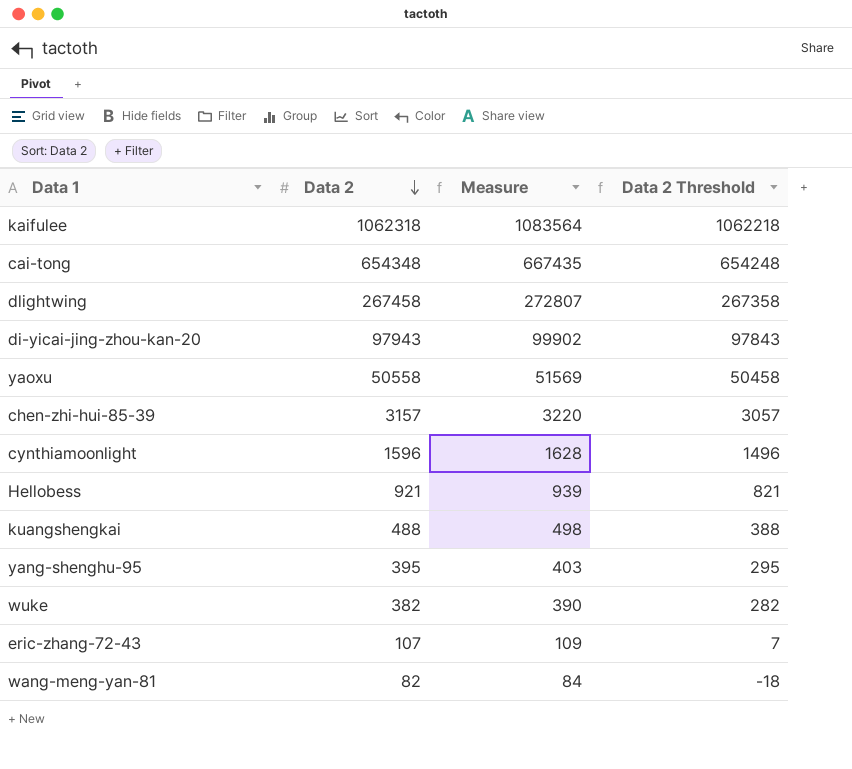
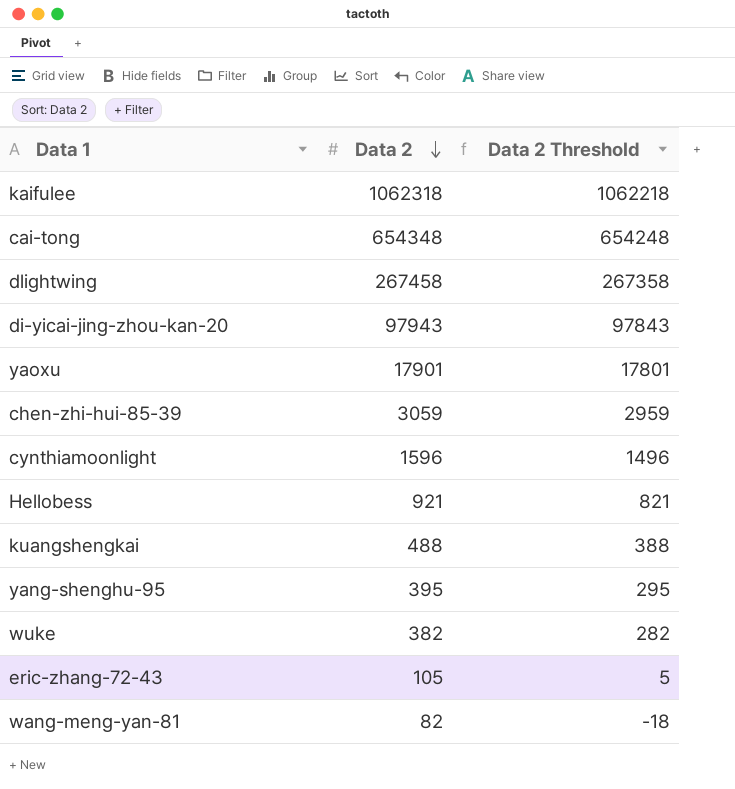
column Measure | formula: [Data 2] * 1.02 -> none
yaoxu | Data 2: 50558 -> 17901
yaoxu | Data 2 Threshold: 50458 -> 17801
chen-zhi-hui-85-39 | Data 2: 3157 -> 3059
chen-zhi-hui-85-39 | Data 2 Threshold: 3057 -> 2959
eric-zhang-72-43 | Data 2: 107 -> 105
eric-zhang-72-43 | Data 2 Threshold: 7 -> 5

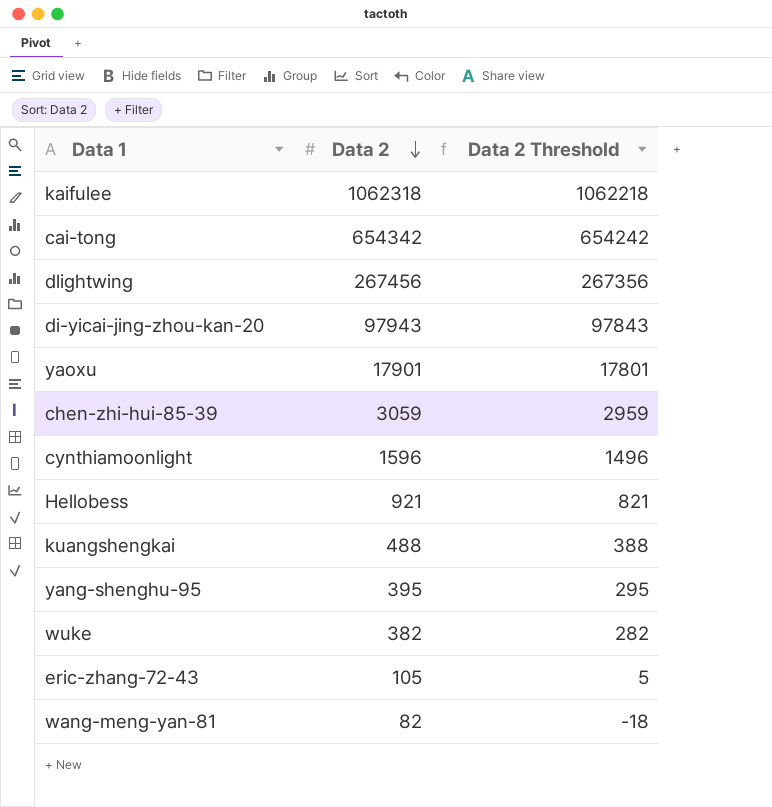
cai-tong | Data 2: 654348 -> 654342
cai-tong | Data 2 Threshold: 654248 -> 654242
dlightwing | Data 2: 267458 -> 267456
dlightwing | Data 2 Threshold: 267358 -> 267356

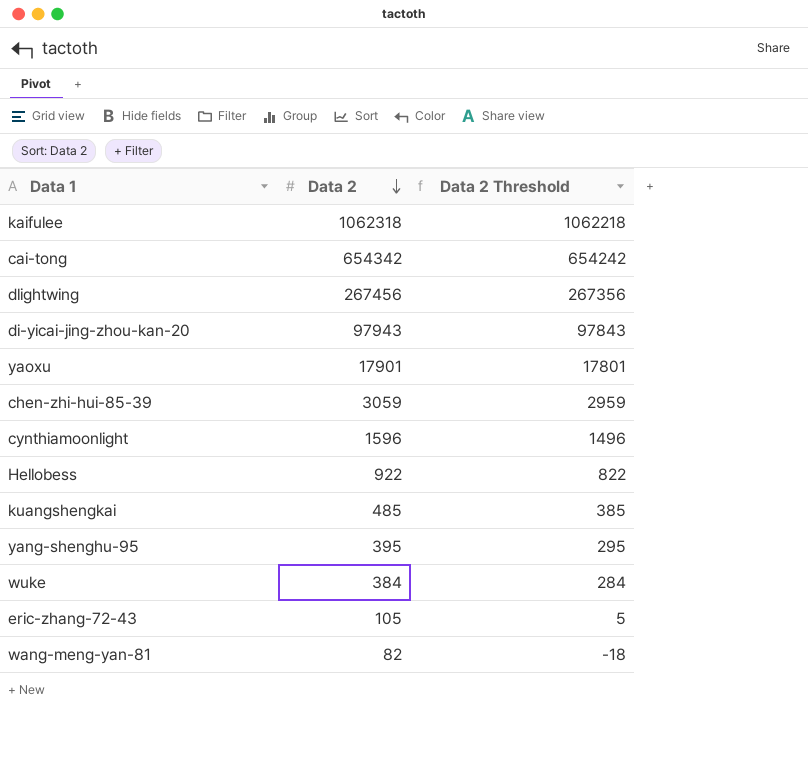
Hellobess | Data 2: 921 -> 922
Hellobess | Data 2 Threshold: 821 -> 822
kuangshengkai | Data 2: 488 -> 485
kuangshengkai | Data 2 Threshold: 388 -> 385
wuke | Data 2: 382 -> 384
wuke | Data 2 Threshold: 282 -> 284

